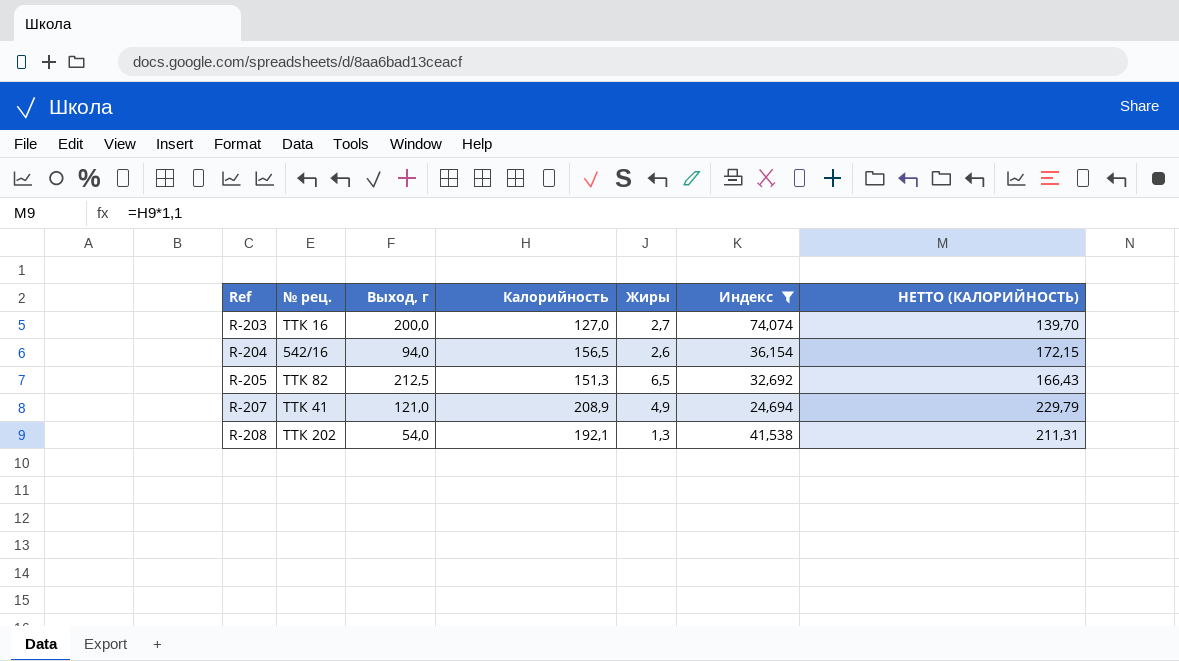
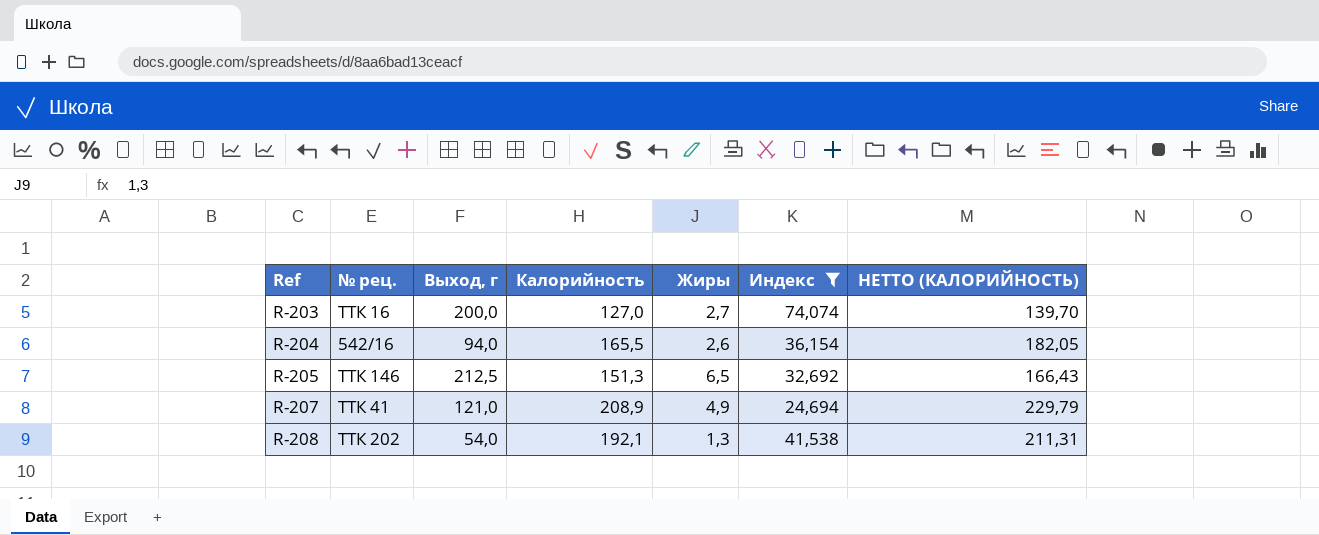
R-204 | Калорийность: 156,5 -> 165,5
R-204 | НЕТТО (КАЛОРИЙНОСТЬ): 172,15 -> 182,05
R-205 | № рец.: ТТК 82 -> ТТК 146

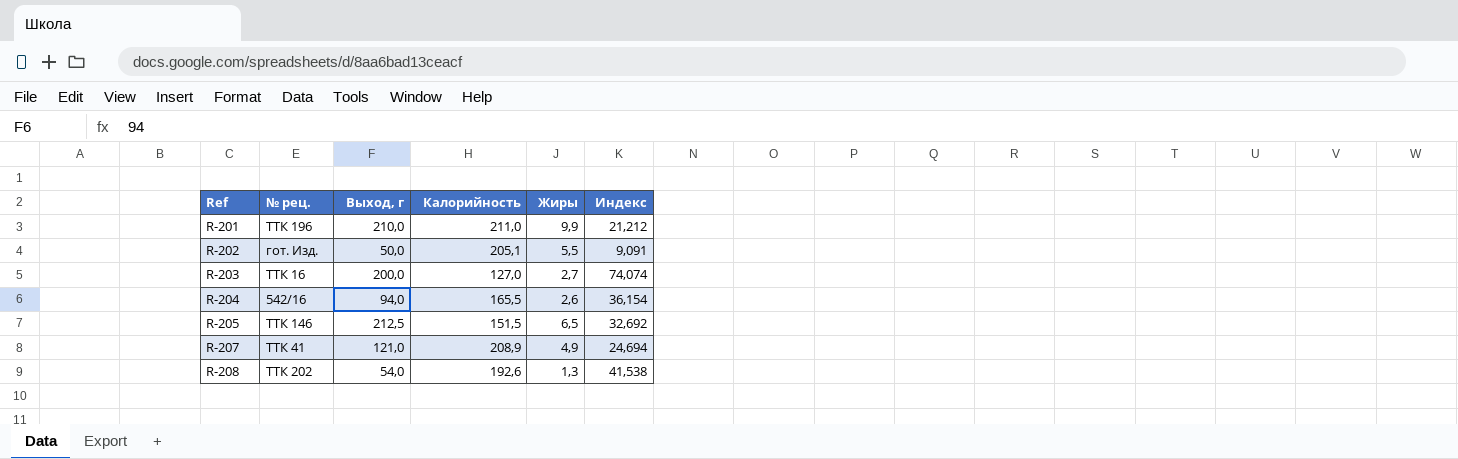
filter: Индекс >= 24,694 -> none
column НЕТТО (КАЛОРИЙНОСТЬ) | formula: [Калорийность] * 1,1 -> none
R-205 | Калорийность: 151,3 -> 151,5
R-208 | Калорийность: 192,1 -> 192,6

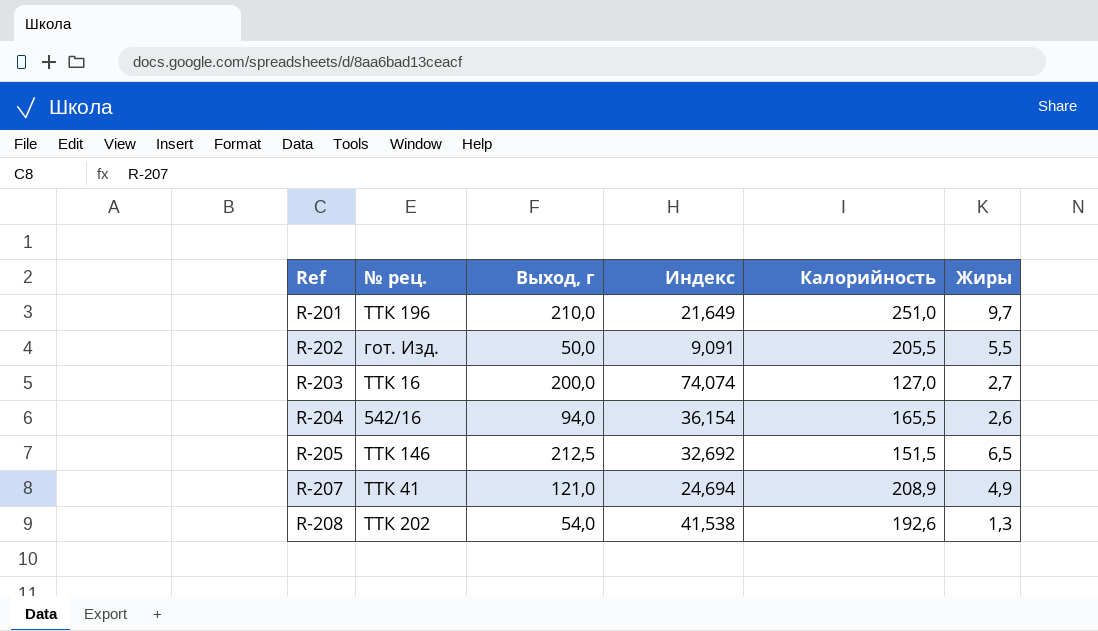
column Индекс | position: 6 -> 4
R-201 | Индекс: 21,212 -> 21,649
R-201 | Калорийность: 211,0 -> 251,0
R-201 | Жиры: 9,9 -> 9,7
R-202 | Калорийность: 205,1 -> 205,5

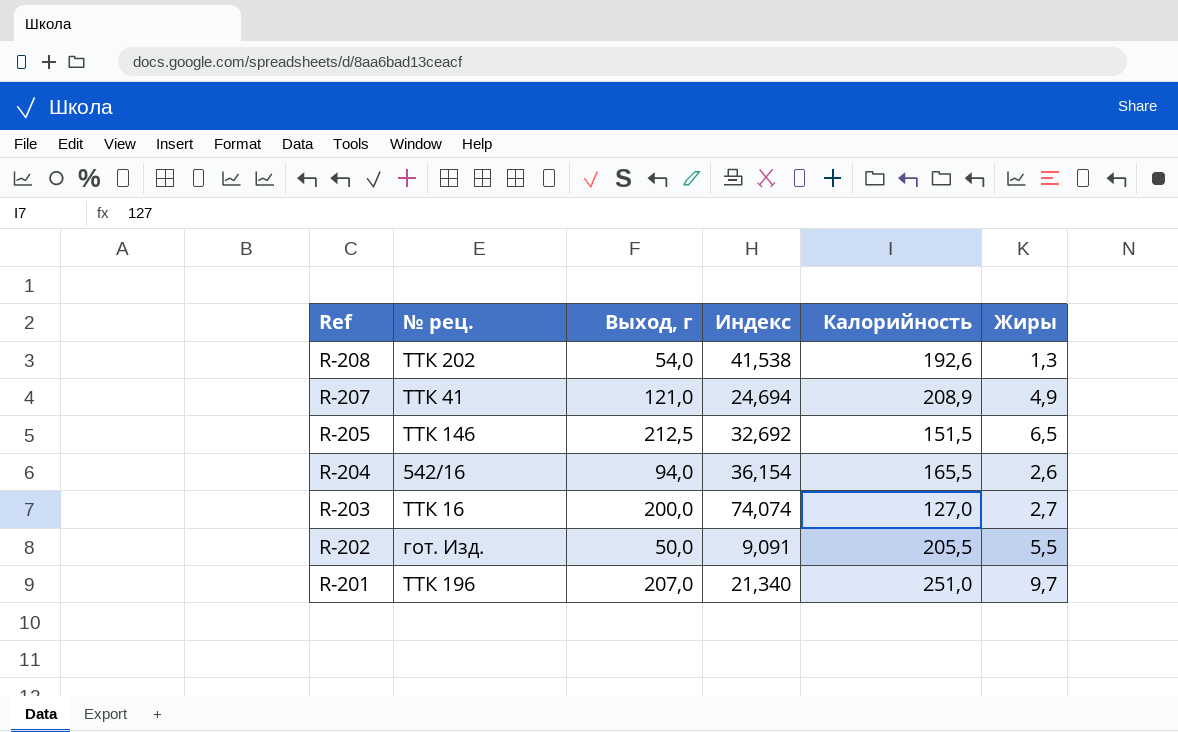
row order: Ref ascending -> Ref descending
R-201 | Выход, г: 210,0 -> 207,0
R-201 | Индекс: 21,649 -> 21,340

